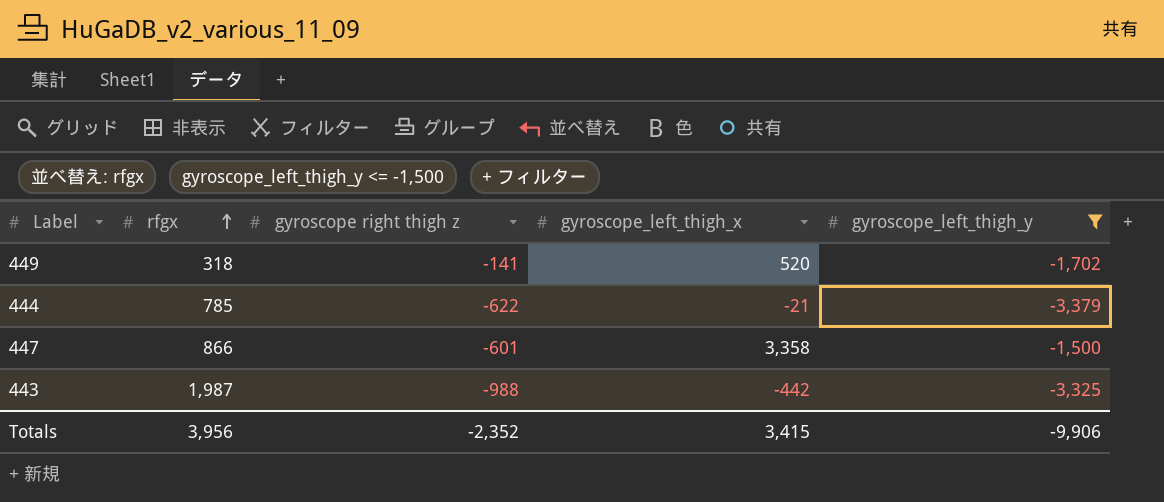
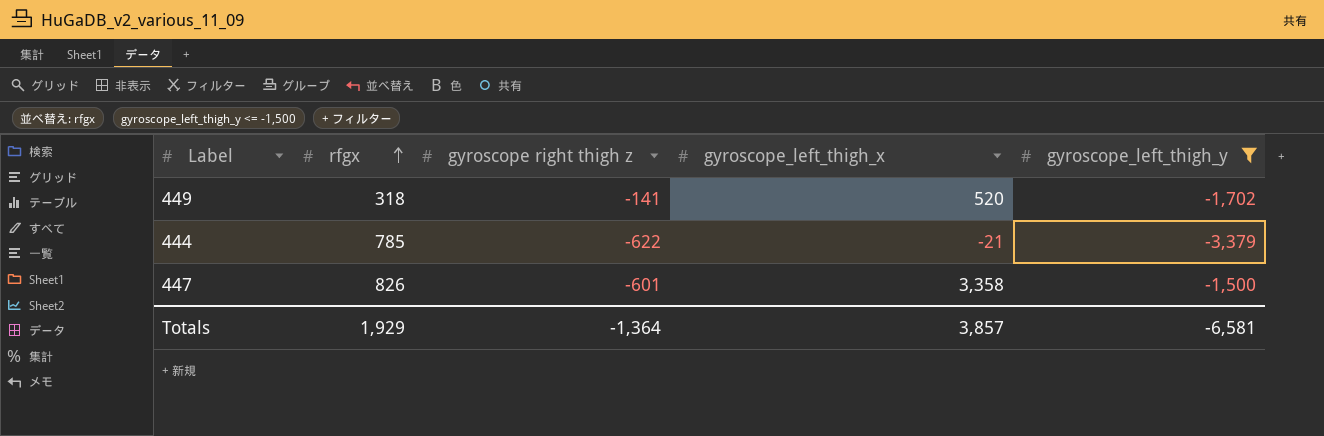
row 443: 1,987 | -988 | -442 | -3,325 -> none
447 | rfgx: 866 -> 826
Totals | rfgx: 3,956 -> 1,929
Totals | gyroscope right thigh z: -2,352 -> -1,364
Totals | gyroscope_left_thigh_x: 3,415 -> 3,857
Totals | gyroscope_left_thigh_y: -9,906 -> -6,581

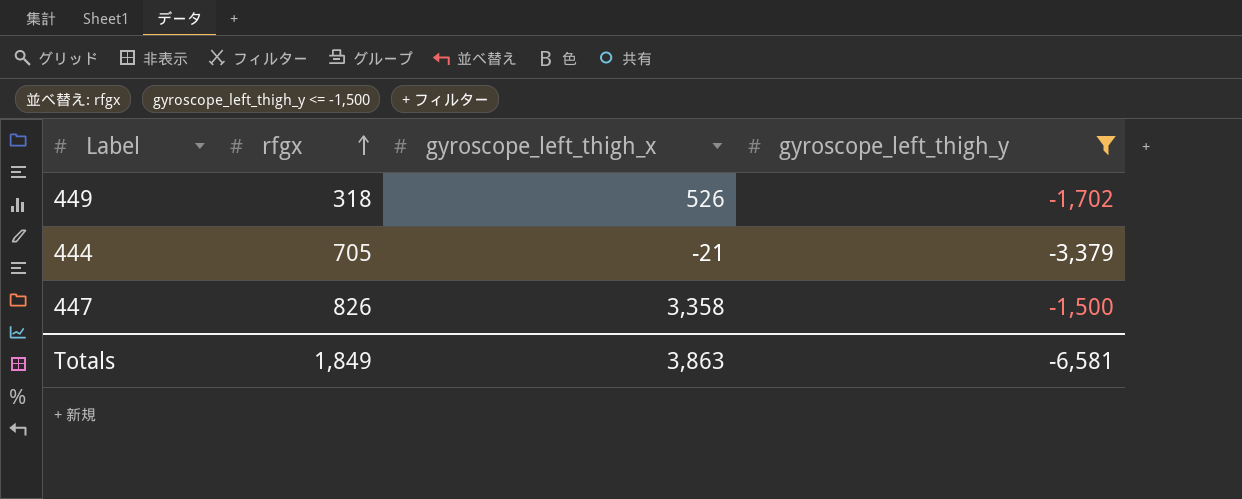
column gyroscope right thigh z | position: 3 -> none
449 | gyroscope_left_thigh_x: 520 -> 526
444 | rfgx: 785 -> 705
Totals | rfgx: 1,929 -> 1,849
Totals | gyroscope_left_thigh_x: 3,857 -> 3,863

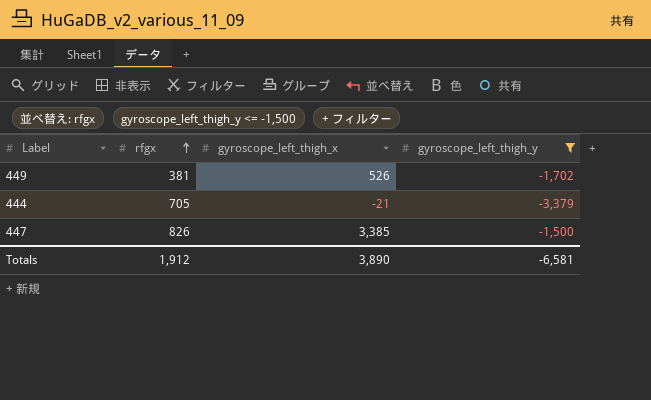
449 | rfgx: 318 -> 381
447 | gyroscope_left_thigh_x: 3,358 -> 3,385
Totals | rfgx: 1,849 -> 1,912
Totals | gyroscope_left_thigh_x: 3,863 -> 3,890

